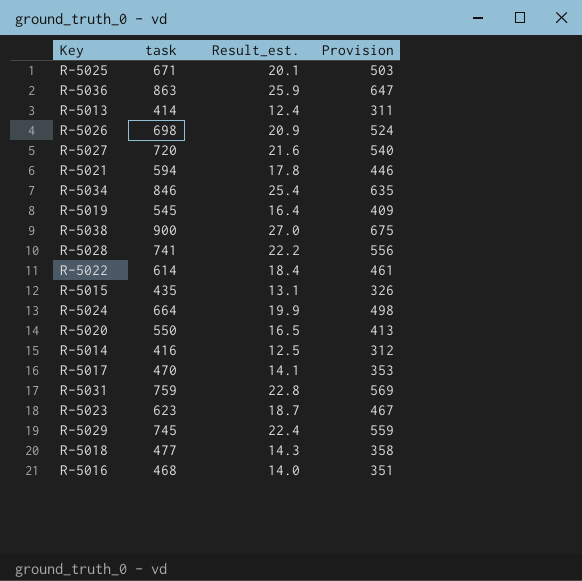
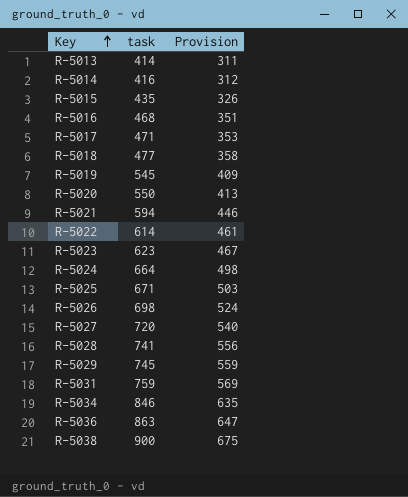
row order: none -> Key ascending
column Result_est. | formula: [task] * 0.03 -> none
R-5017 | task: 470 -> 471

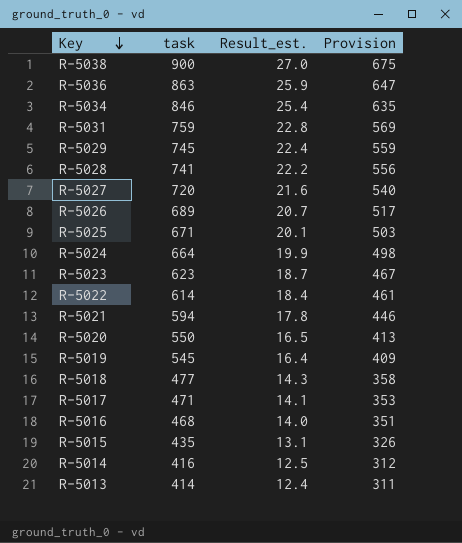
row order: Key ascending -> Key descending
column Result_est. | formula: none -> [task] * 0.03
R-5026 | task: 698 -> 689
R-5026 | Provision: 524 -> 517

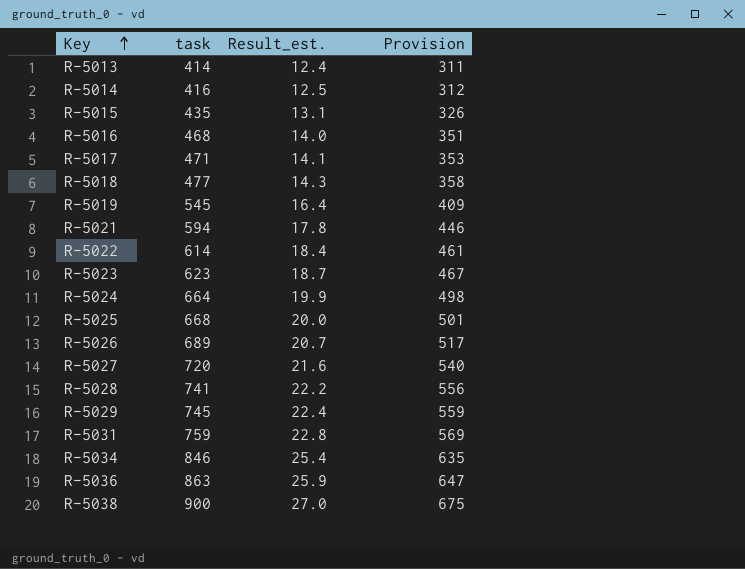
row order: Key descending -> Key ascending
row R-5020: 550 | 16.5 | 413 -> none
R-5025 | task: 671 -> 668
R-5025 | Result_est.: 20.1 -> 20.0
R-5025 | Provision: 503 -> 501

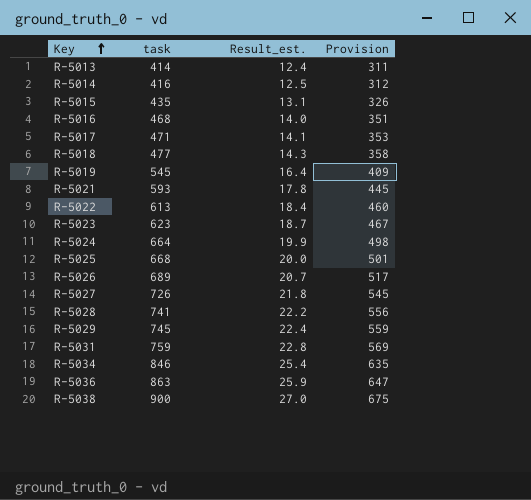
R-5021 | task: 594 -> 593
R-5021 | Provision: 446 -> 445
R-5022 | task: 614 -> 613
R-5022 | Provision: 461 -> 460
R-5027 | task: 720 -> 726
R-5027 | Result_est.: 21.6 -> 21.8
R-5027 | Provision: 540 -> 545

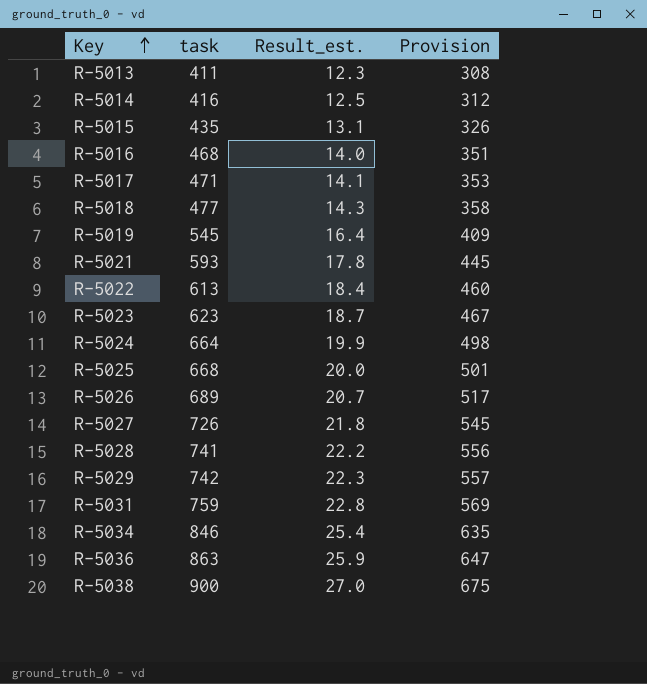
R-5013 | task: 414 -> 411
R-5013 | Result_est.: 12.4 -> 12.3
R-5013 | Provision: 311 -> 308
R-5029 | task: 745 -> 742
R-5029 | Result_est.: 22.4 -> 22.3
R-5029 | Provision: 559 -> 557

